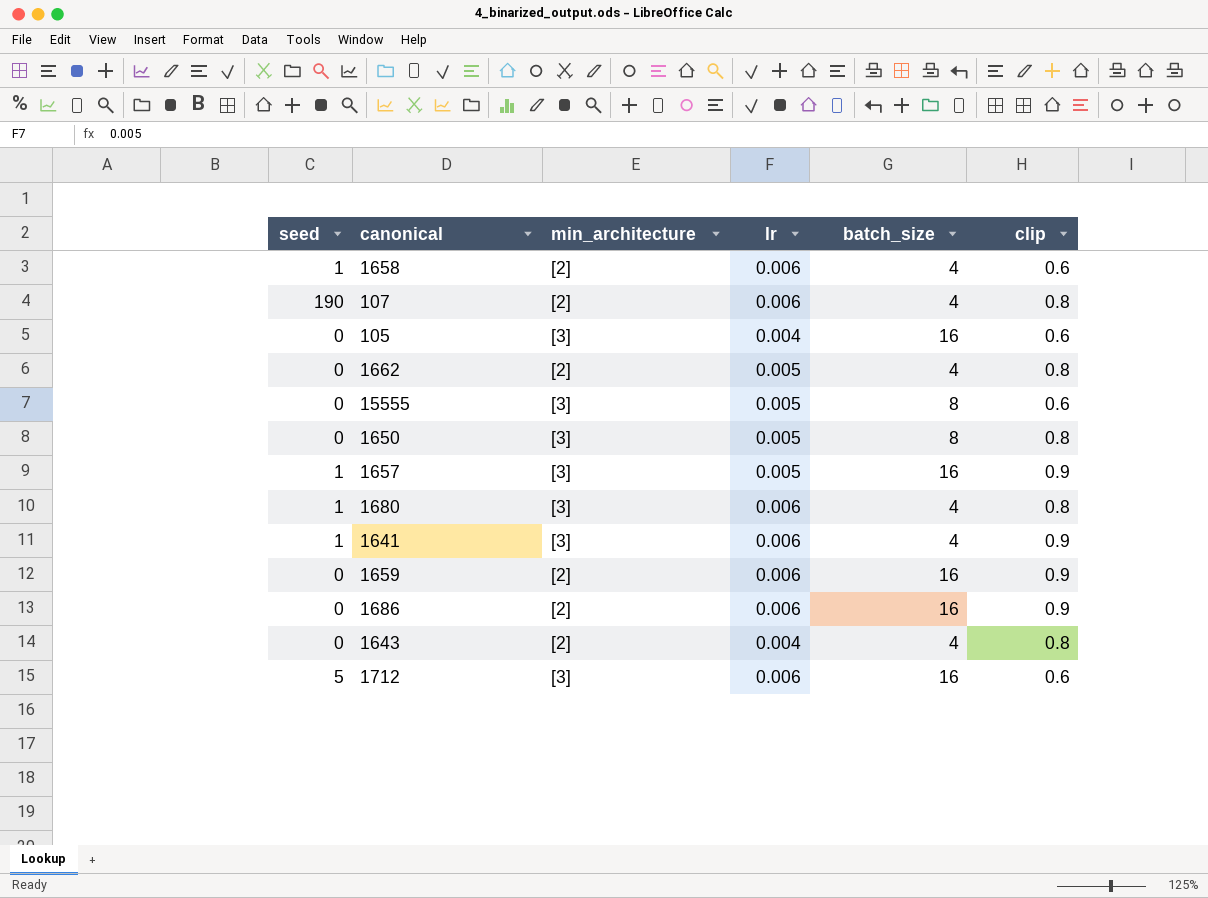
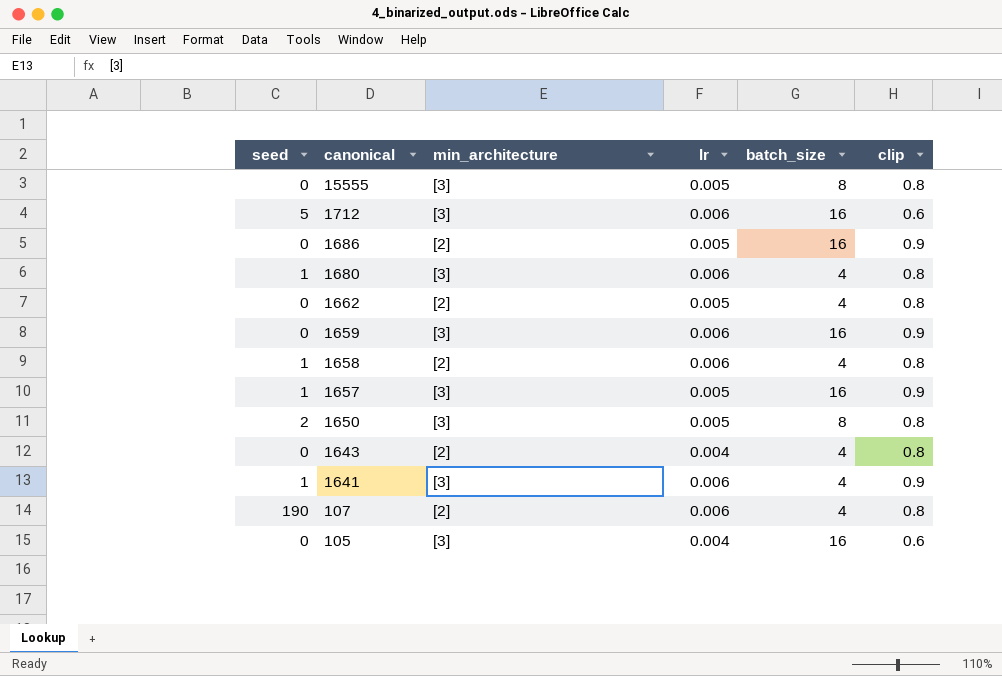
row order: none -> canonical descending
15555 | clip: 0.6 -> 0.8
1686 | lr: 0.006 -> 0.005
1659 | min_architecture: [2] -> [3]
1658 | clip: 0.6 -> 0.8
1650 | seed: 0 -> 2

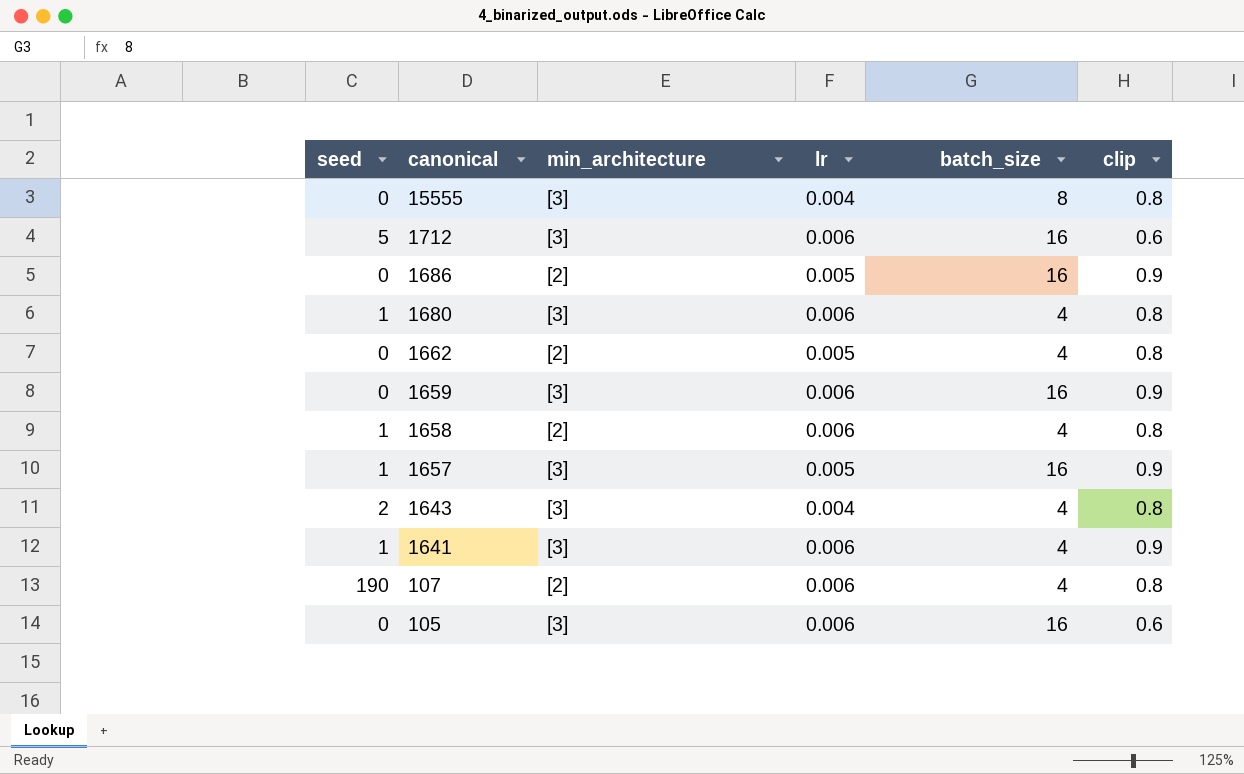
row 1650: 2 | [3] | 0.005 | 8 | 0.8 -> none
15555 | lr: 0.005 -> 0.004
1643 | seed: 0 -> 2
1643 | min_architecture: [2] -> [3]
105 | lr: 0.004 -> 0.006

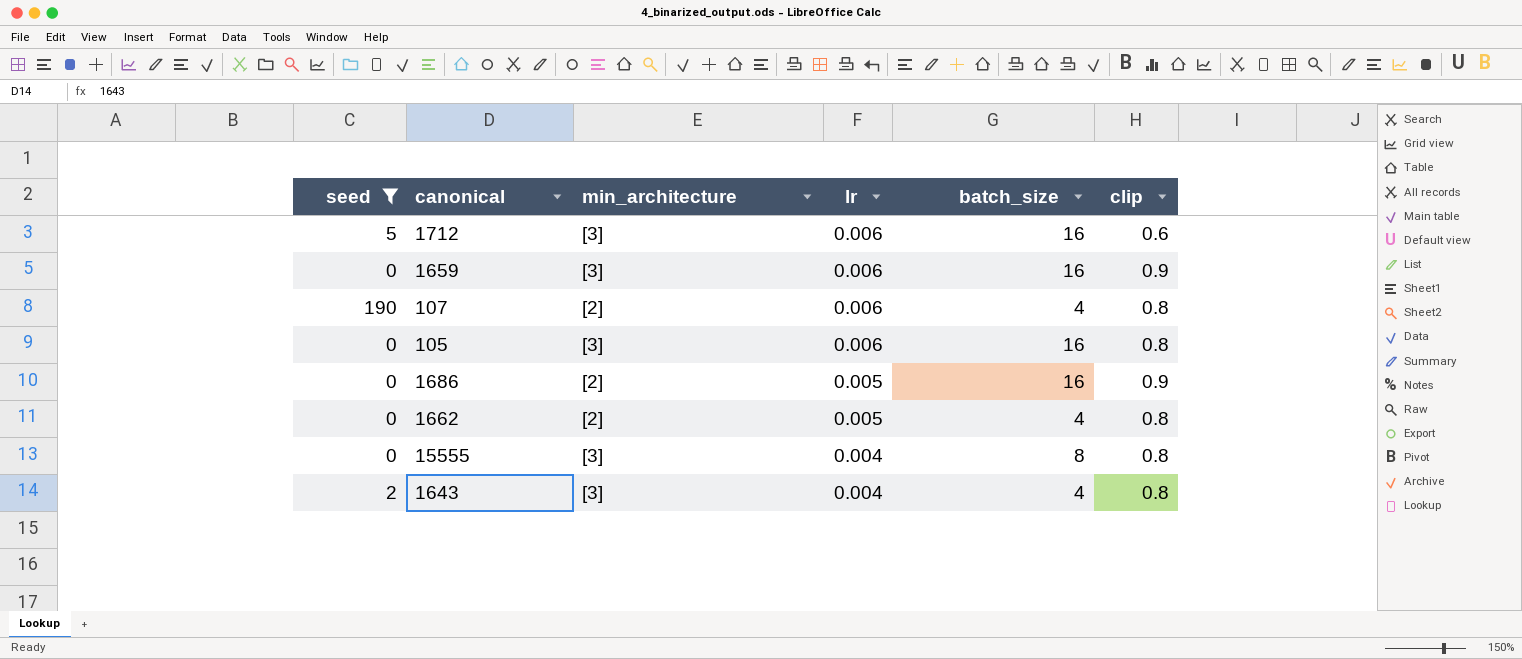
filter: none -> seed != 1
row order: canonical descending -> lr descending
105 | clip: 0.6 -> 0.8

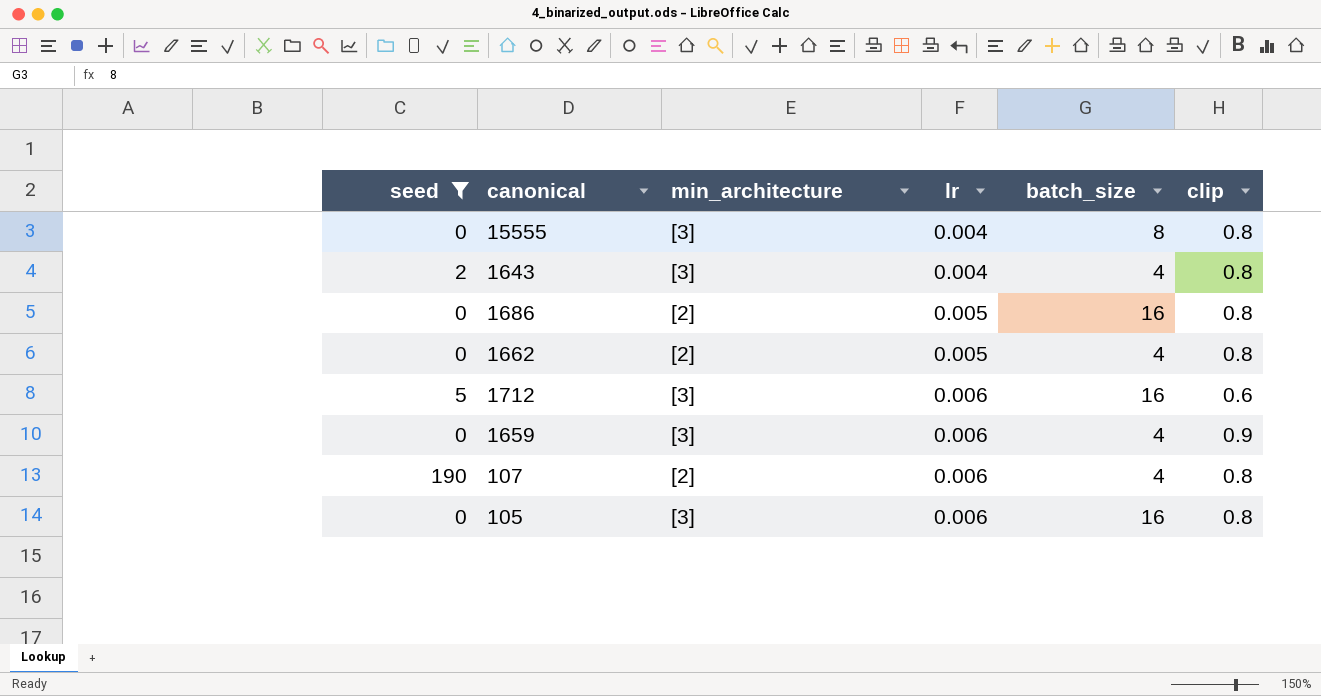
row order: lr descending -> lr ascending
1686 | clip: 0.9 -> 0.8
1659 | batch_size: 16 -> 4

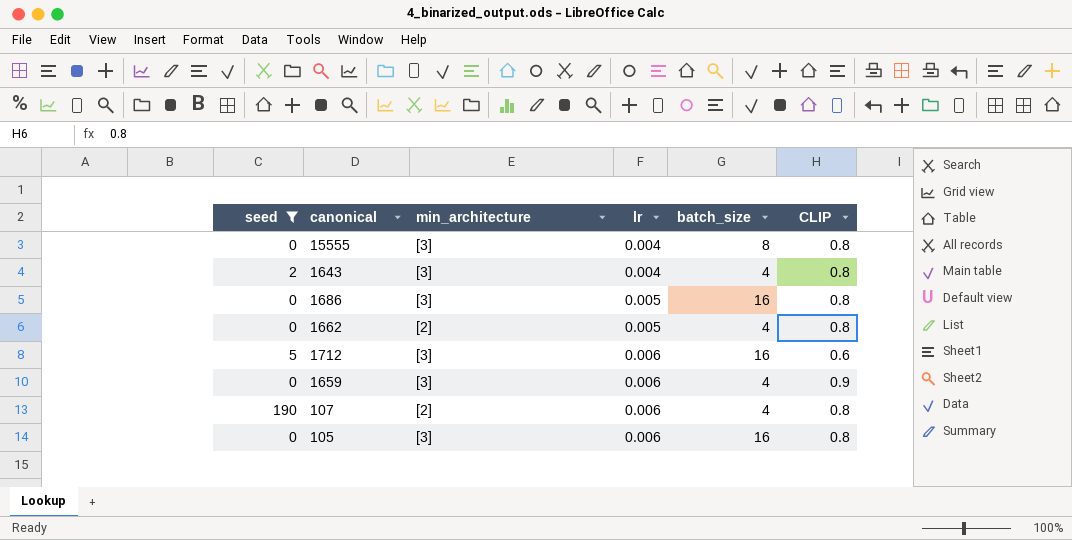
column name: clip -> CLIP
1686 | min_architecture: [2] -> [3]

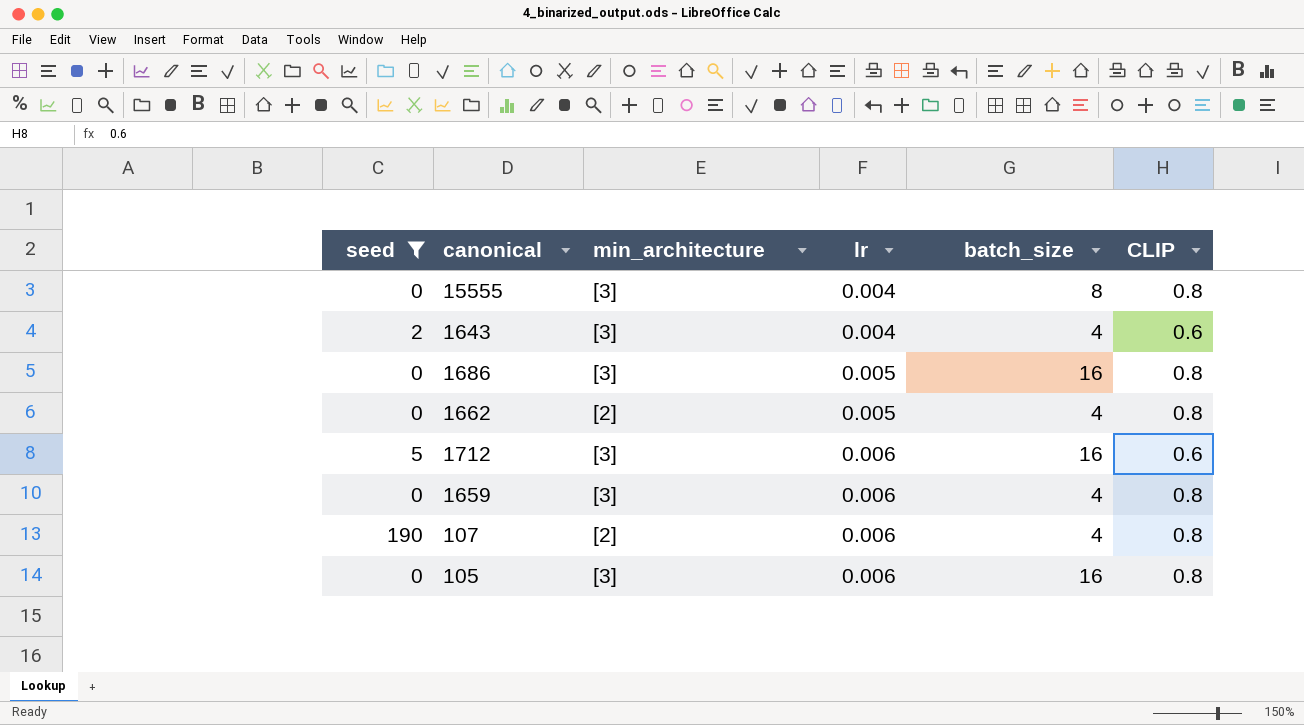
1643 | CLIP: 0.8 -> 0.6
1659 | CLIP: 0.9 -> 0.8

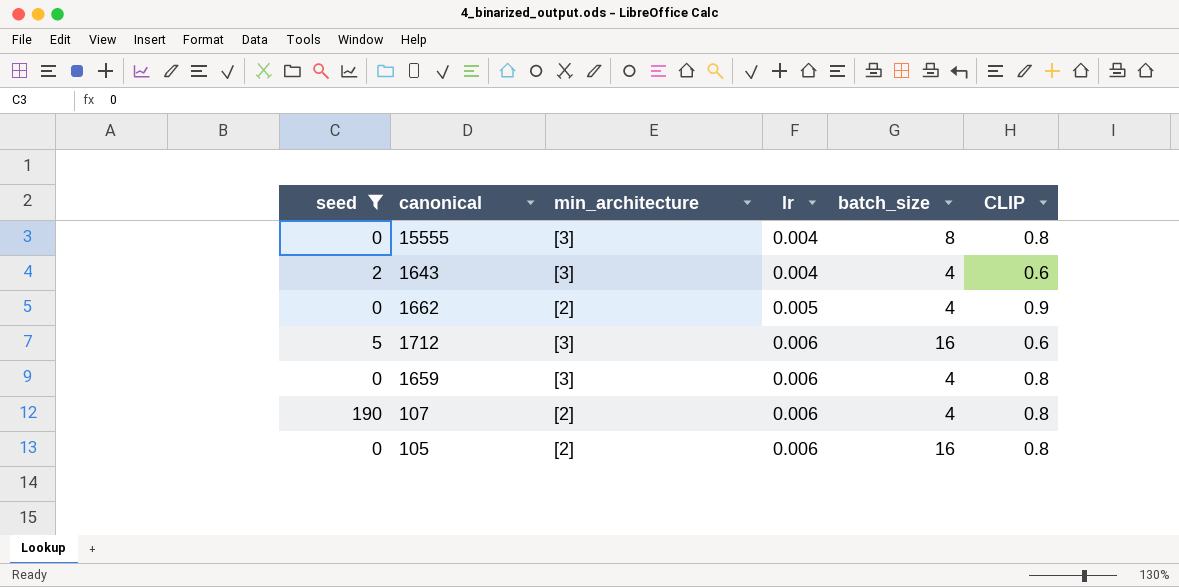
row 1686: 0 | [3] | 0.005 | 16 | 0.8 -> none
1662 | CLIP: 0.8 -> 0.9
105 | min_architecture: [3] -> [2]

